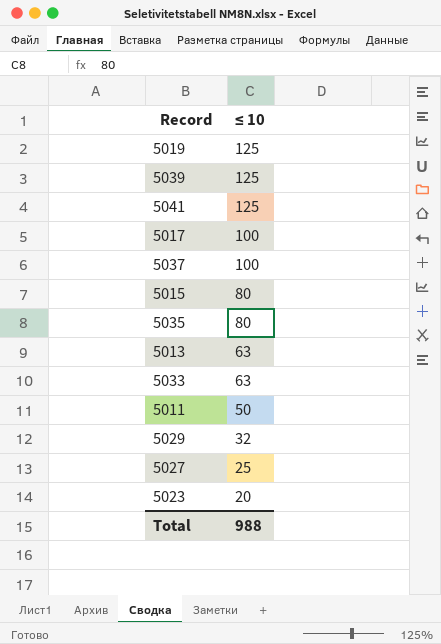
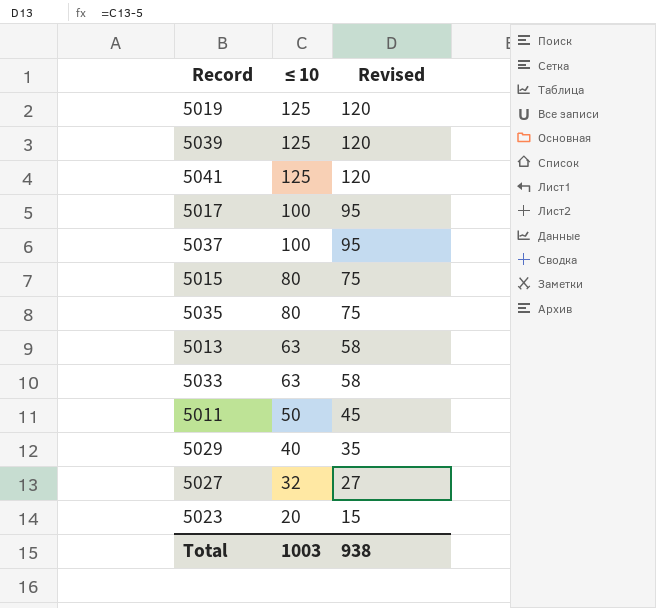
column Revised | formula: none -> [≤ 10] - 5
5029 | ≤ 10: 32 -> 40
5027 | ≤ 10: 25 -> 32
Total | ≤ 10: 988 -> 1003

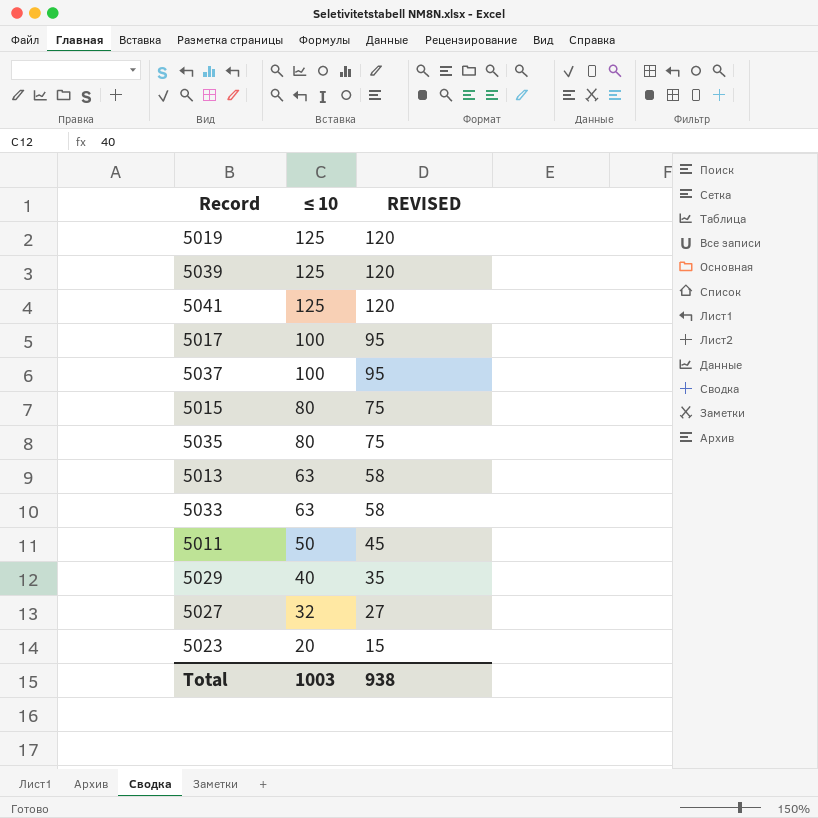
column name: Revised -> REVISED

